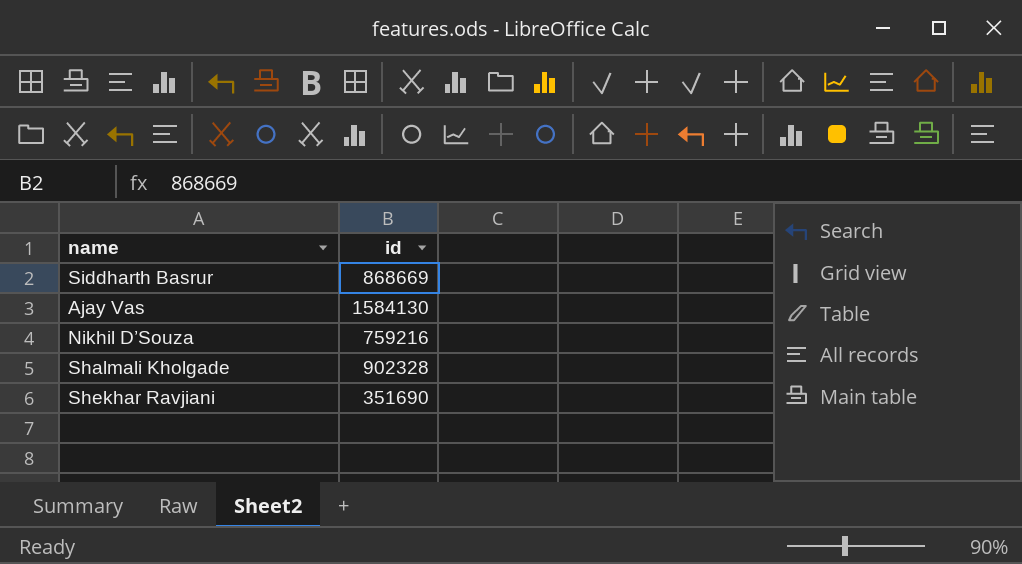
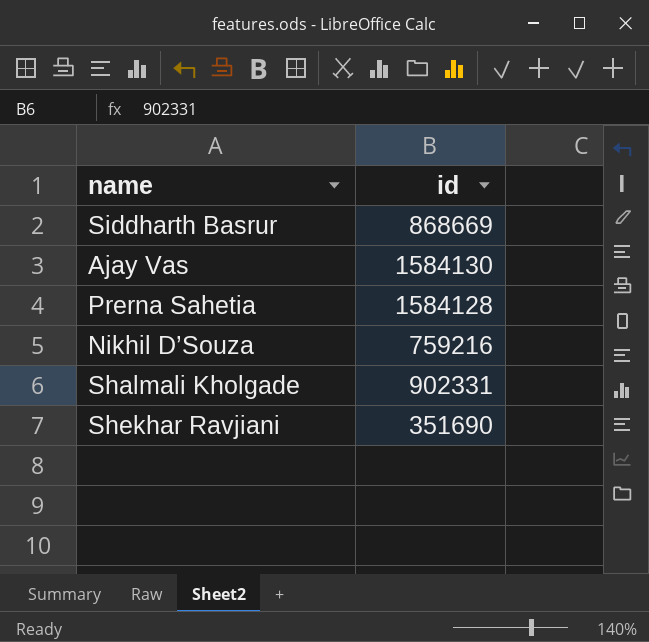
row Prerna Sahetia: none -> 1584128
Shalmali Kholgade | id: 902328 -> 902331

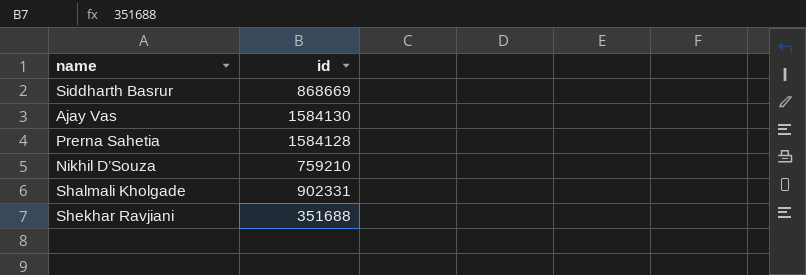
Nikhil D’Souza | id: 759216 -> 759210
Shekhar Ravjiani | id: 351690 -> 351688

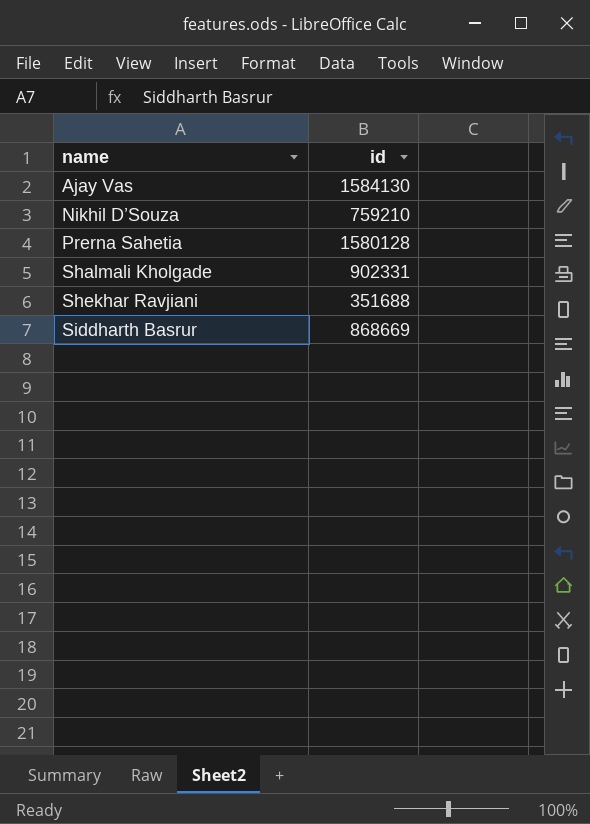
row order: none -> name ascending
Prerna Sahetia | id: 1584128 -> 1580128

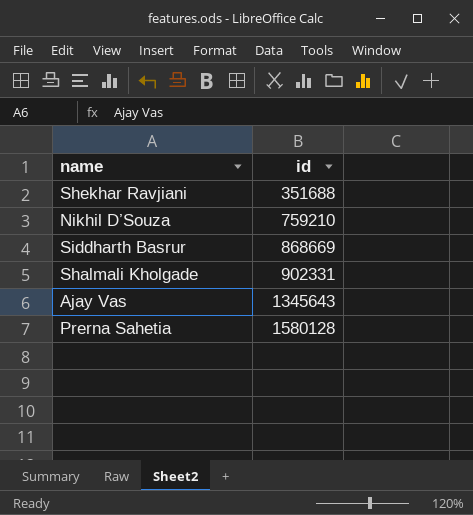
row order: name ascending -> id ascending
Ajay Vas | id: 1584130 -> 1345643

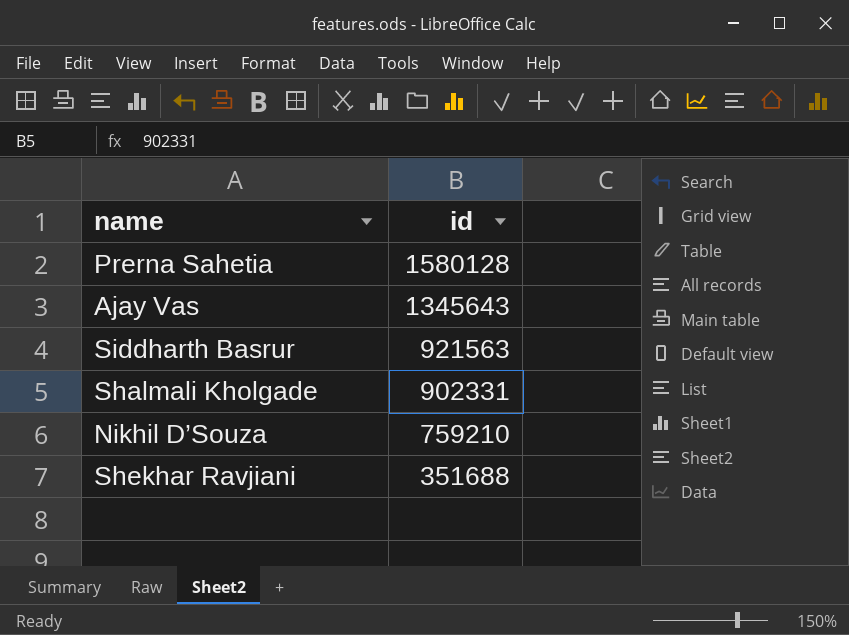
row order: id ascending -> id descending
Siddharth Basrur | id: 868669 -> 921563

